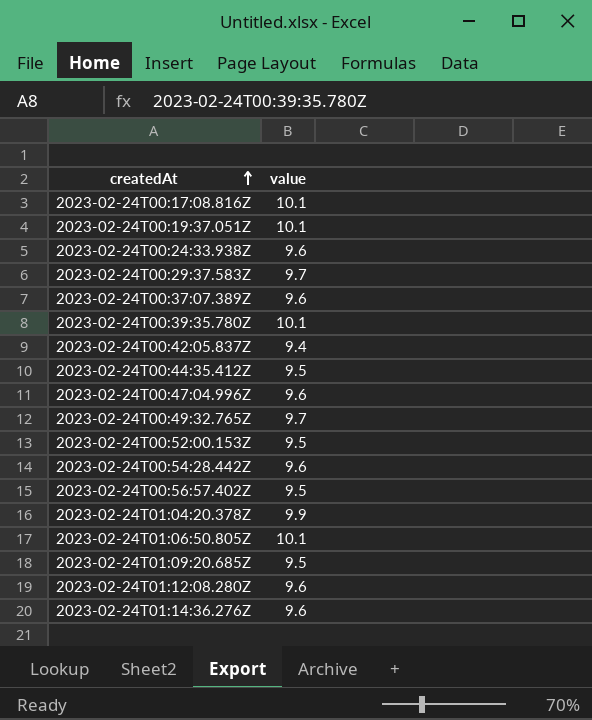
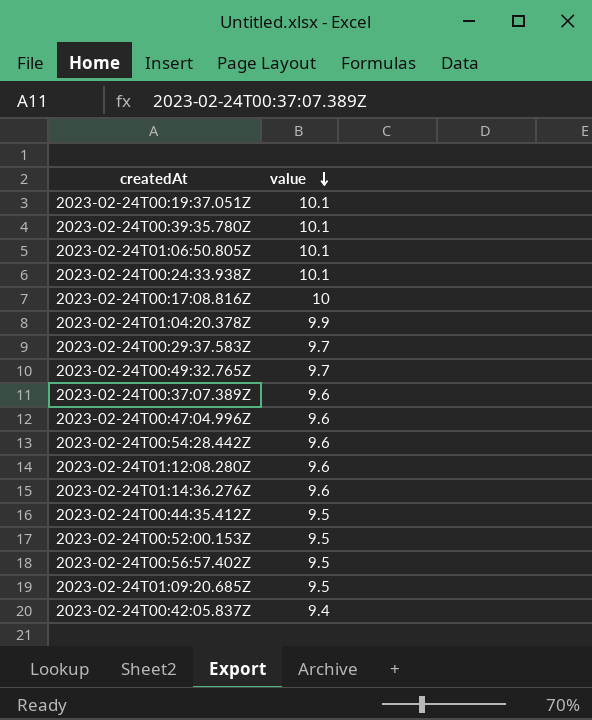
row order: createdAt ascending -> value descending
2023-02-24T00:24:33.938Z | value: 9.6 -> 10.1
2023-02-24T00:17:08.816Z | value: 10.1 -> 10

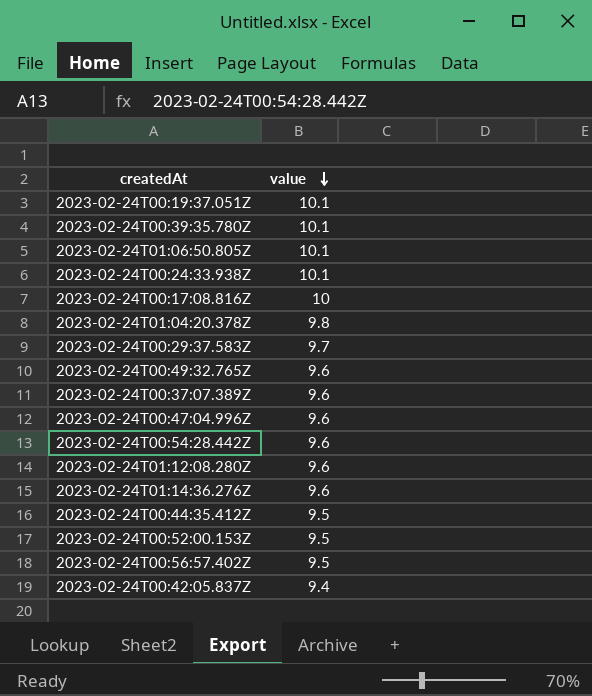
row 2023-02-24T01:09:20.685Z: 9.5 -> none
2023-02-24T01:04:20.378Z | value: 9.9 -> 9.8
2023-02-24T00:49:32.765Z | value: 9.7 -> 9.6

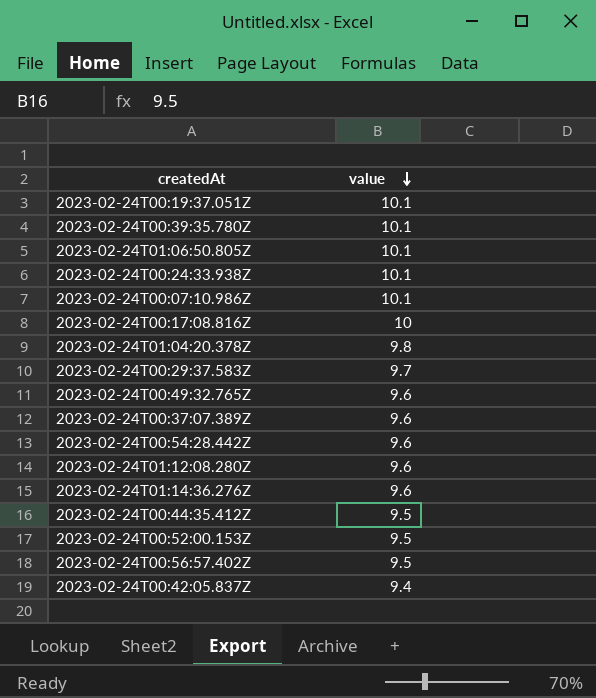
row 2023-02-24T00:47:04.996Z: 9.6 -> none
row 2023-02-24T00:07:10.986Z: none -> 10.1

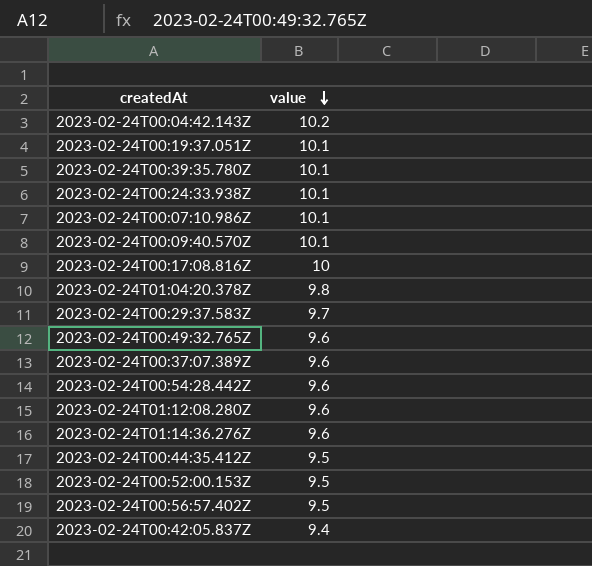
row 2023-02-24T01:06:50.805Z: 10.1 -> none
row 2023-02-24T00:04:42.143Z: none -> 10.2
row 2023-02-24T00:09:40.570Z: none -> 10.1

